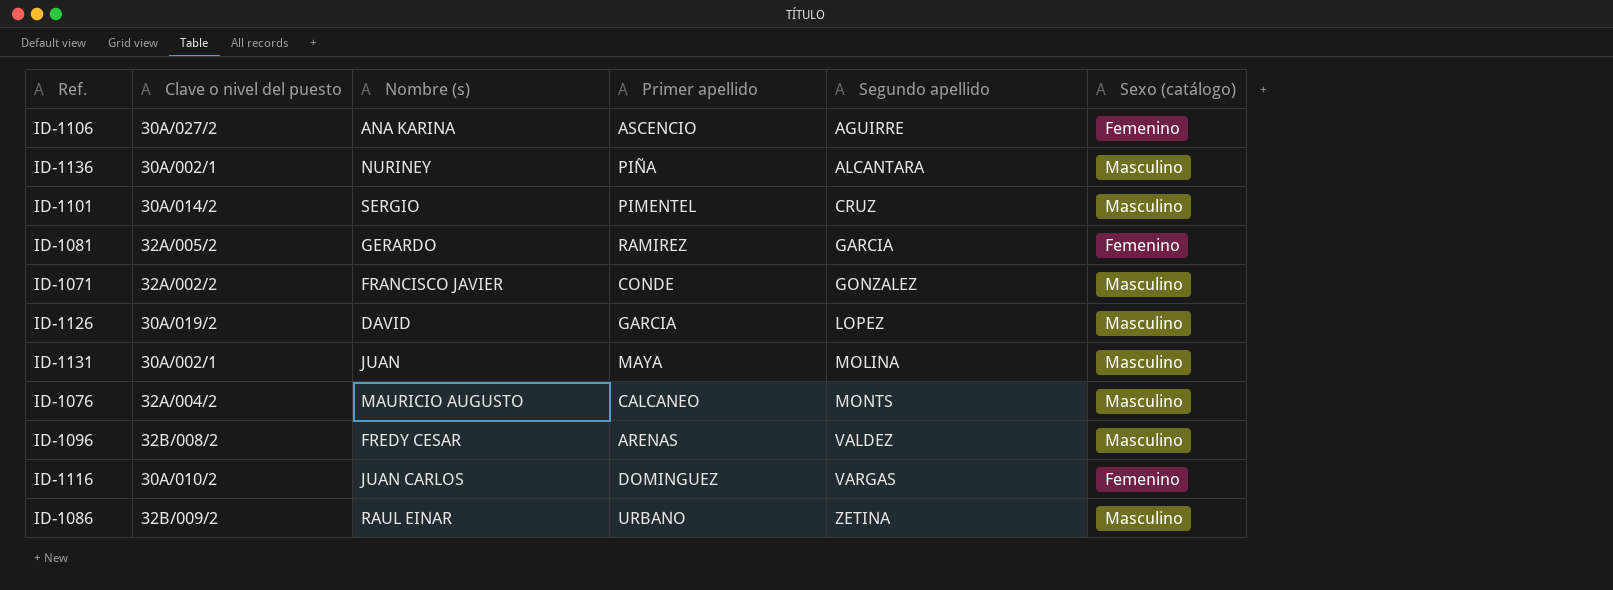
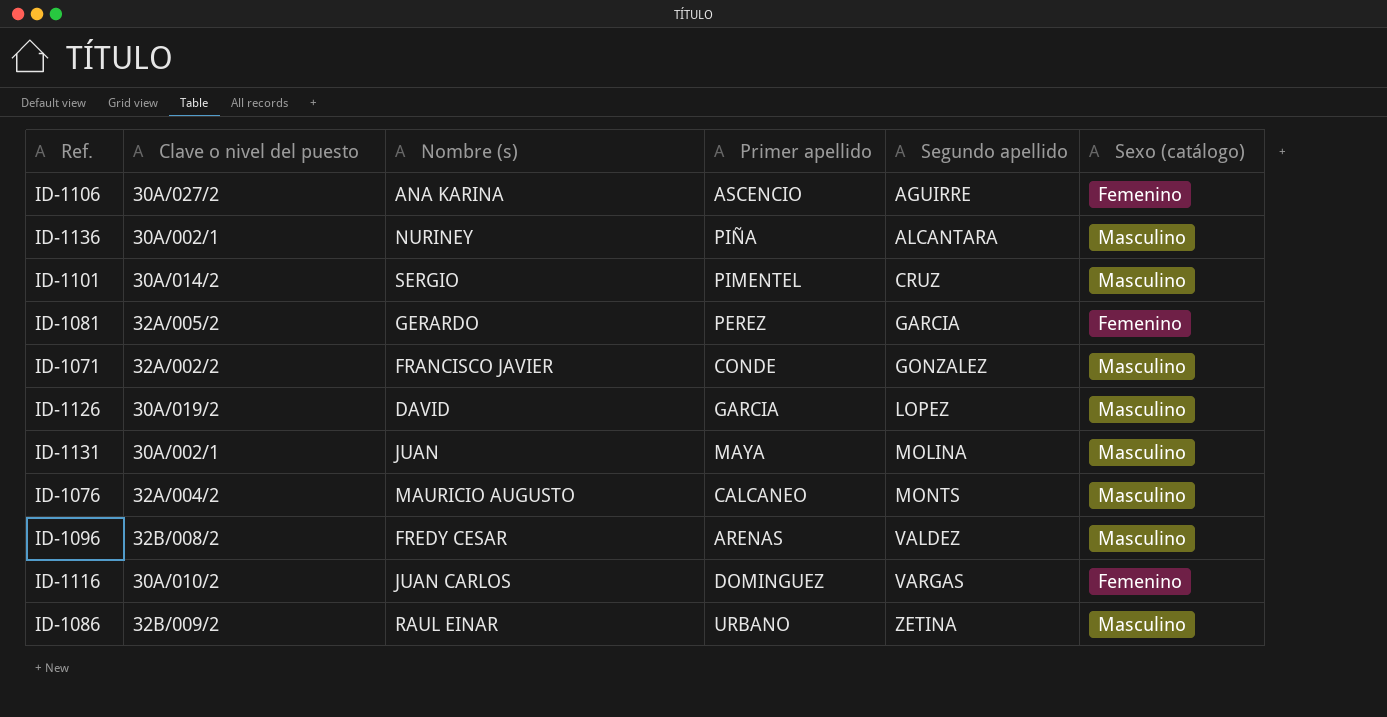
ID-1081 | Primer apellido: RAMIREZ -> PEREZ

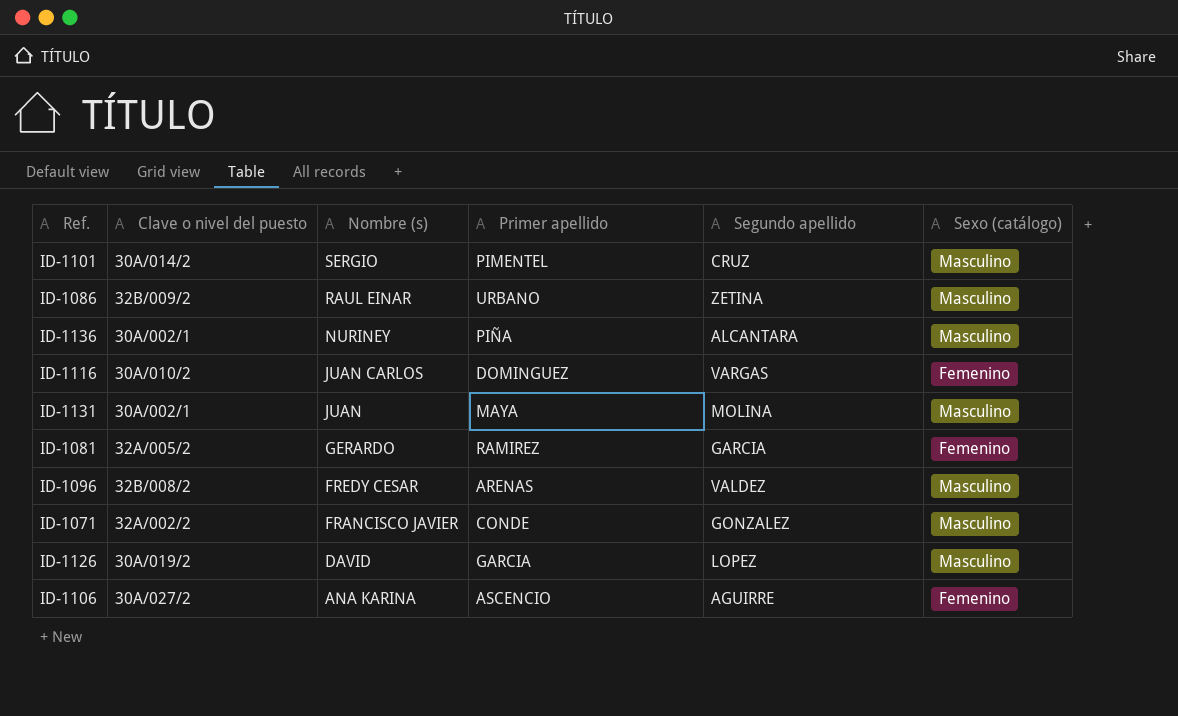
row order: Segundo apellido ascending -> Nombre (s) descending
row ID-1076: 32A/004/2 | MAURICIO AUGUSTO | CALCANEO | MONTS | Masculino -> none
ID-1081 | Primer apellido: PEREZ -> RAMIREZ

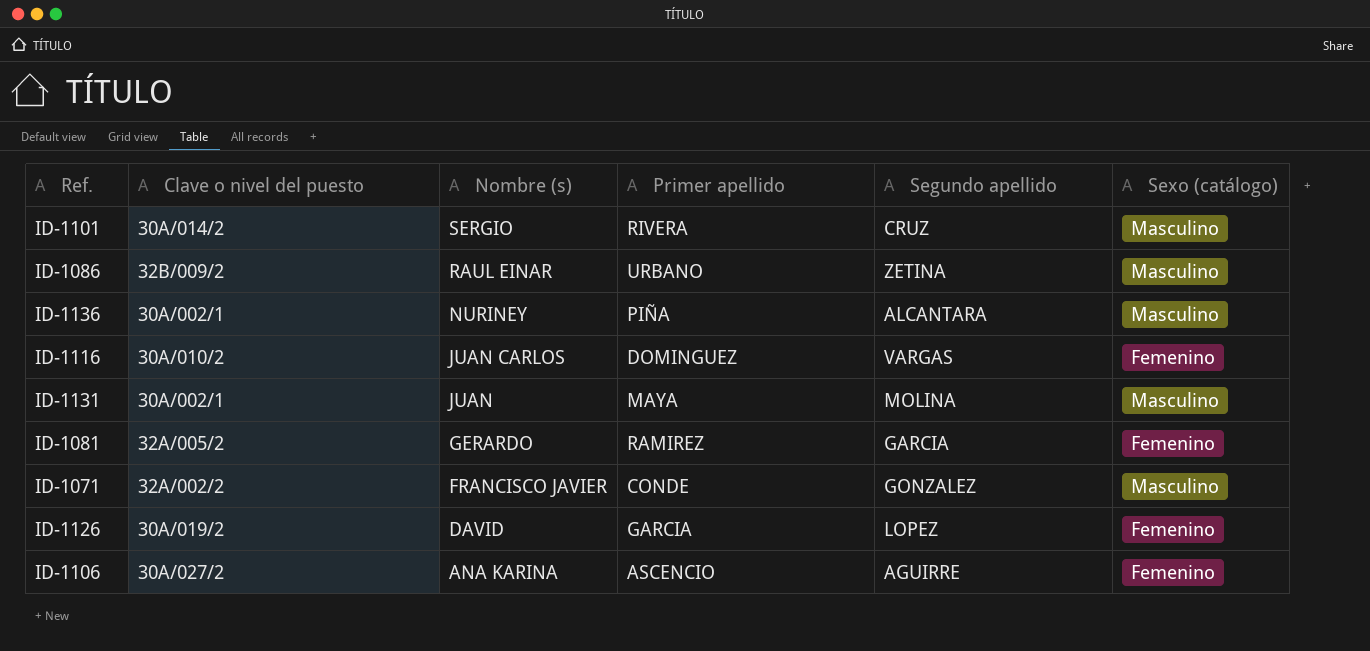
row ID-1096: 32B/008/2 | FREDY CESAR | ARENAS | VALDEZ | Masculino -> none
ID-1101 | Primer apellido: PIMENTEL -> RIVERA
ID-1126 | Sexo (catálogo): Masculino -> Femenino

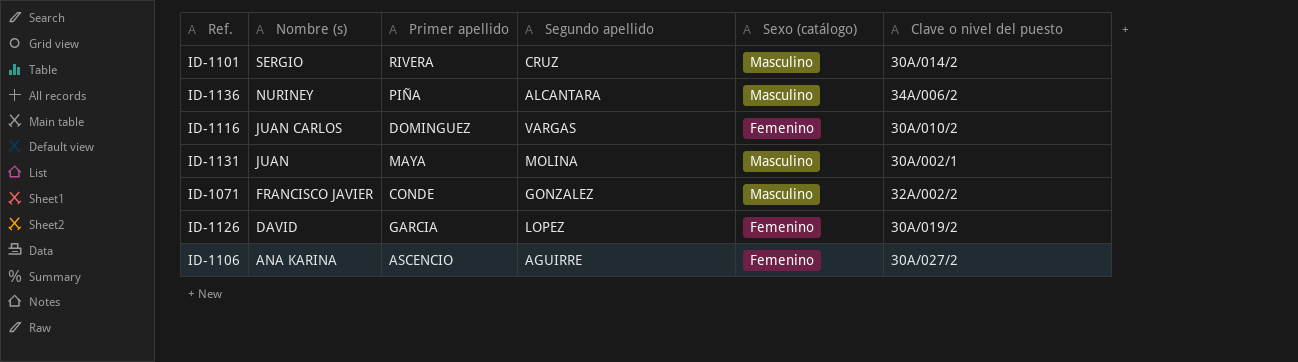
column Clave o nivel del puesto | position: 2 -> 6
row ID-1086: 32B/009/2 | RAUL EINAR | URBANO | ZETINA | Masculino -> none
row ID-1081: 32A/005/2 | GERARDO | RAMIREZ | GARCIA | Femenino -> none
ID-1136 | Clave o nivel del puesto: 30A/002/1 -> 34A/006/2

